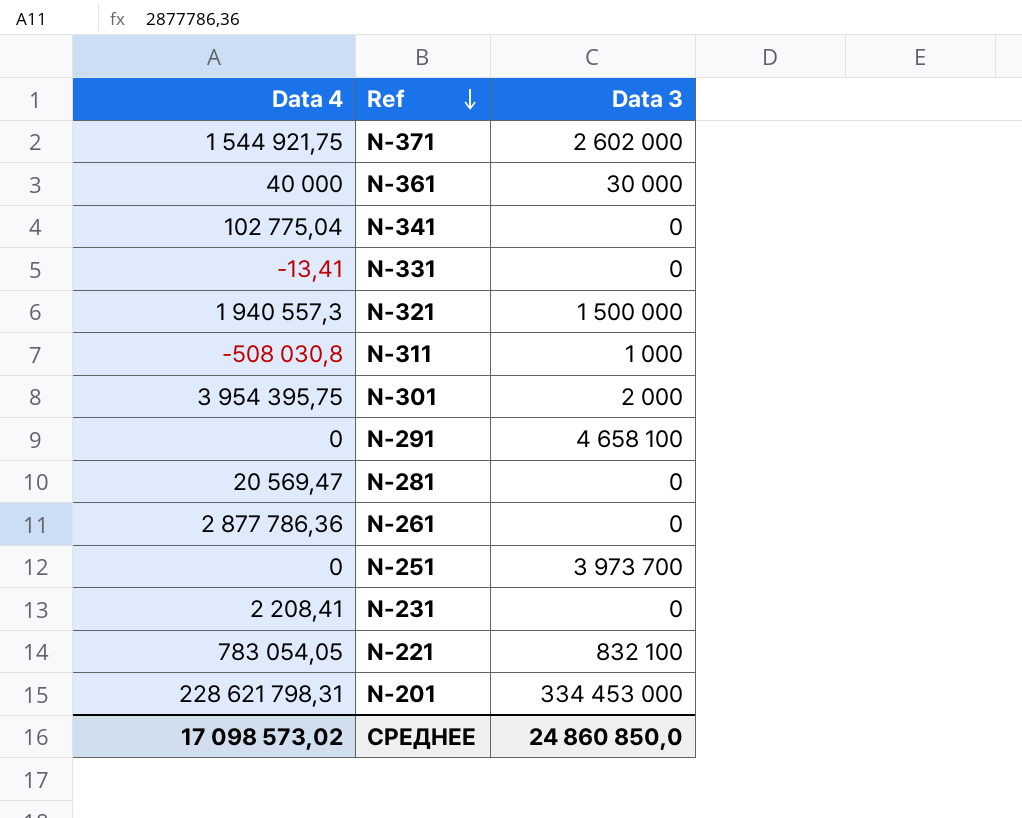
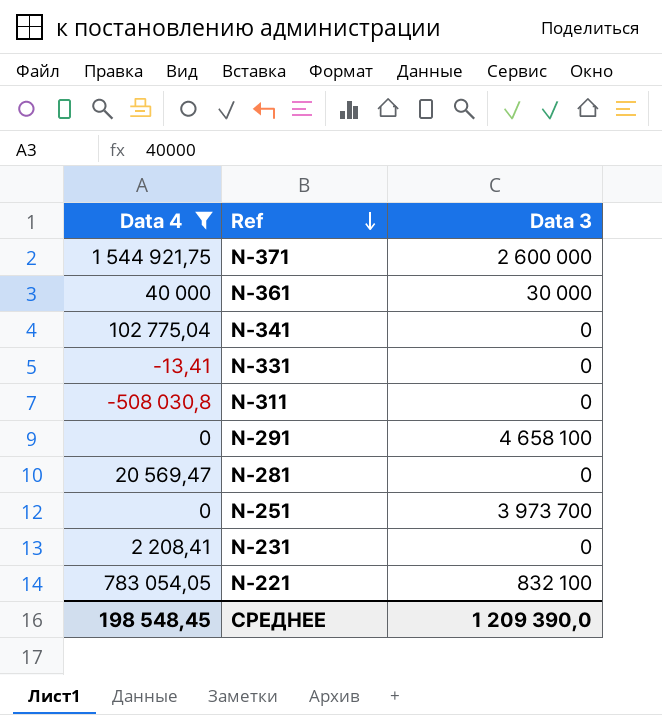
filter: none -> Data 4 <= 1 544 921,75
N-371 | Data 3: 2 602 000 -> 2 600 000
N-311 | Data 3: 1 000 -> 0
СРЕДНЕЕ | Data 4: 17 098 573,02 -> 198 548,45
СРЕДНЕЕ | Data 3: 24 860 850,0 -> 1 209 390,0

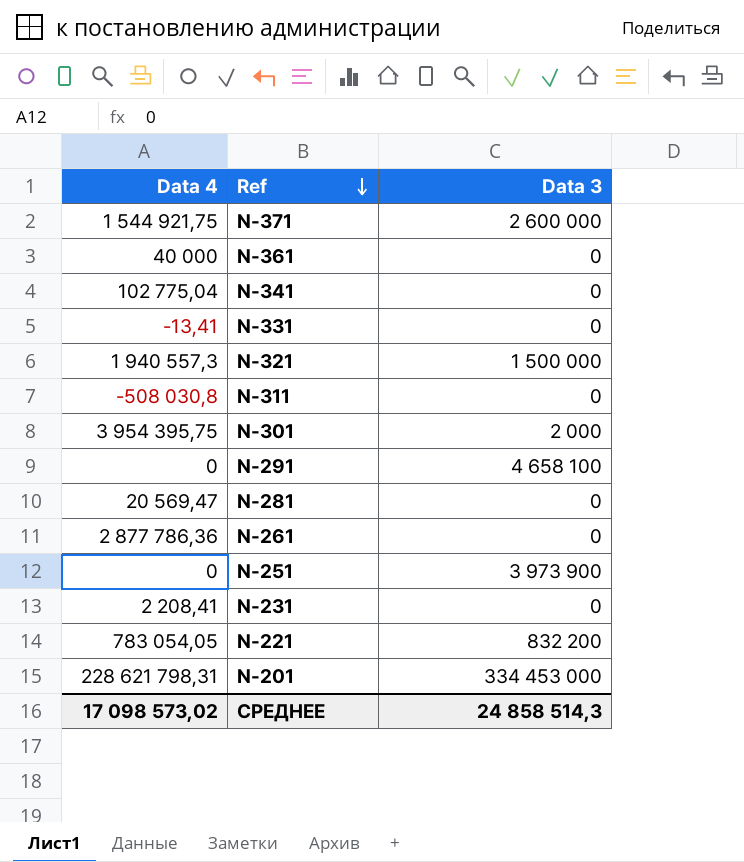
filter: Data 4 <= 1 544 921,75 -> none
N-361 | Data 3: 30 000 -> 0
N-251 | Data 3: 3 973 700 -> 3 973 900
N-221 | Data 3: 832 100 -> 832 200
СРЕДНЕЕ | Data 4: 198 548,45 -> 17 098 573,02
СРЕДНЕЕ | Data 3: 1 209 390,0 -> 24 858 514,3

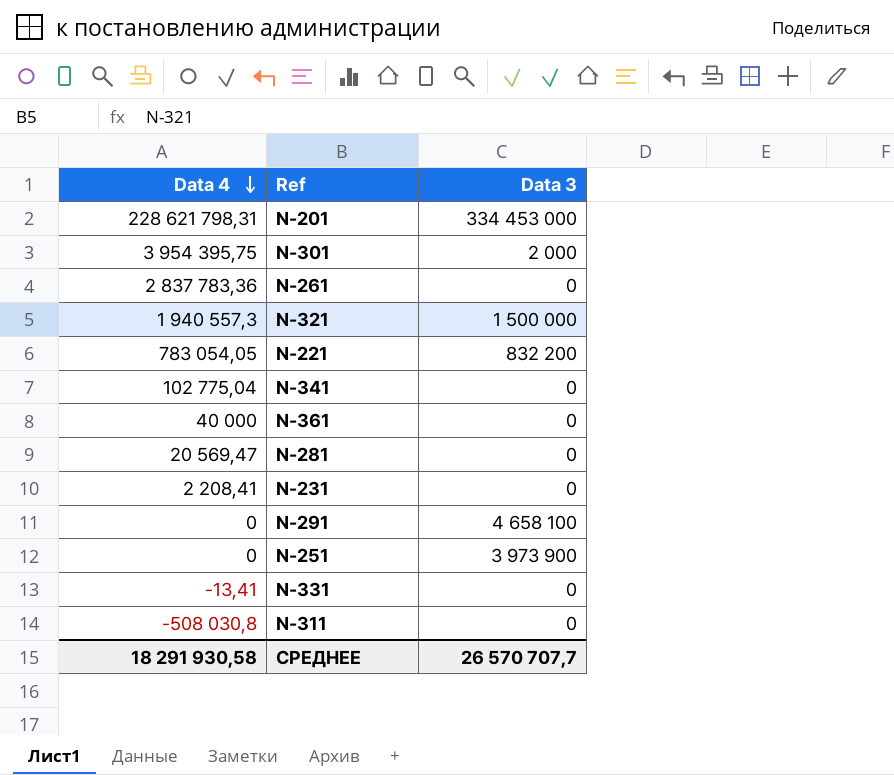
row order: Ref descending -> Data 4 descending
row N-371: 1 544 921,75 | 2 600 000 -> none
N-261 | Data 4: 2 877 786,36 -> 2 837 783,36
СРЕДНЕЕ | Data 4: 17 098 573,02 -> 18 291 930,58
СРЕДНЕЕ | Data 3: 24 858 514,3 -> 26 570 707,7

